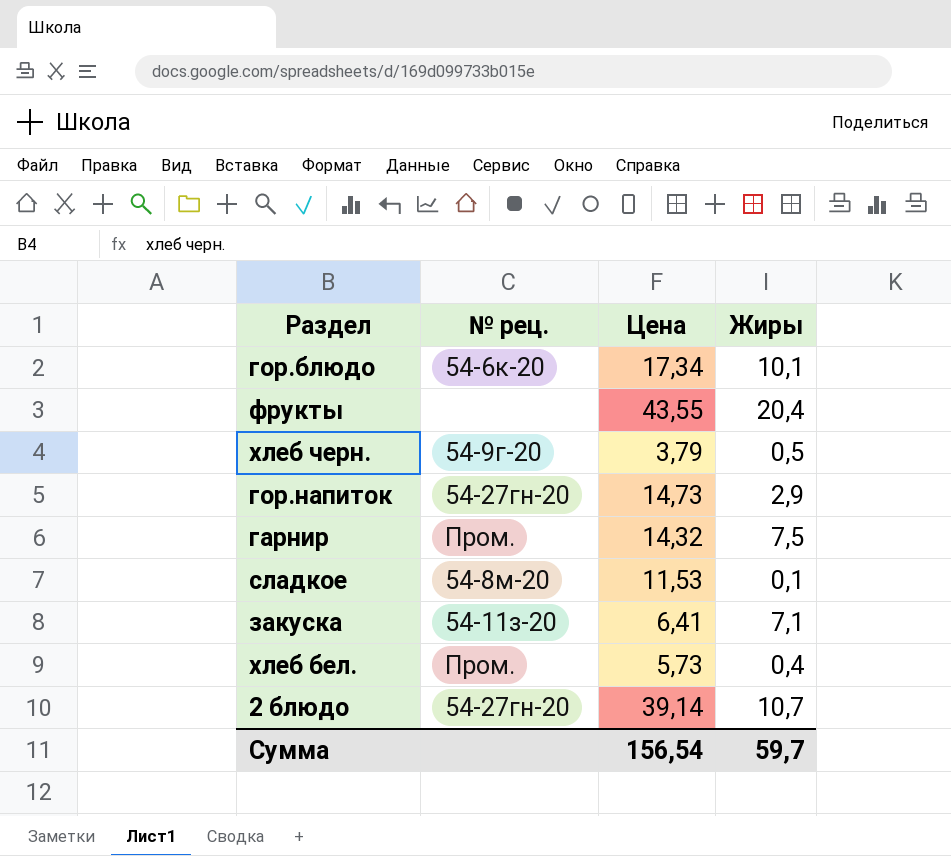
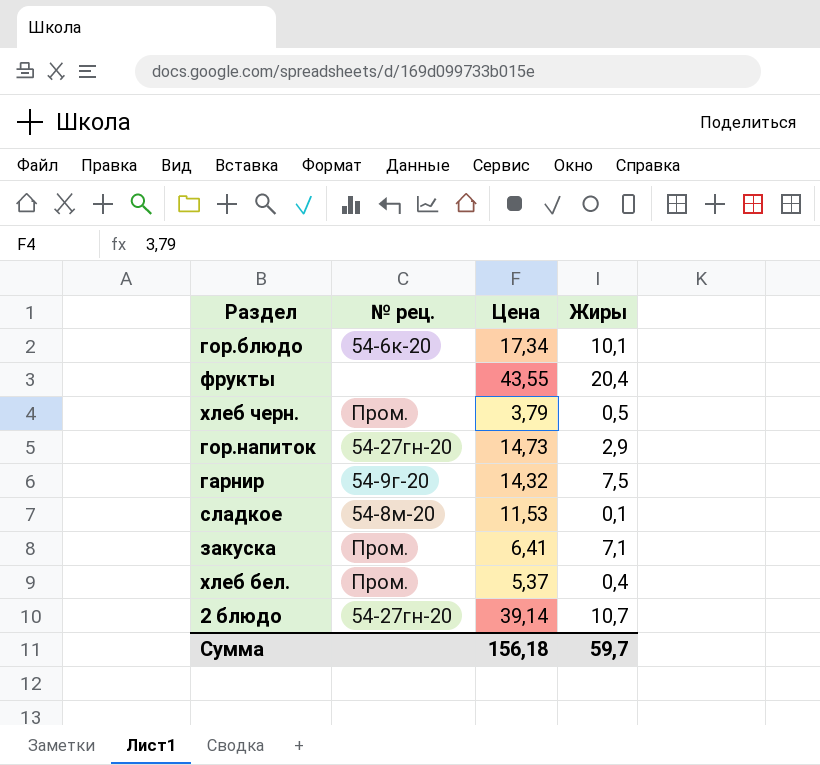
хлеб черн. | № рец.: 54-9г-20 -> Пром.
гарнир | № рец.: Пром. -> 54-9г-20
закуска | № рец.: 54-11з-20 -> Пром.
хлеб бел. | Цена: 5,73 -> 5,37
Сумма | Цена: 156,54 -> 156,18

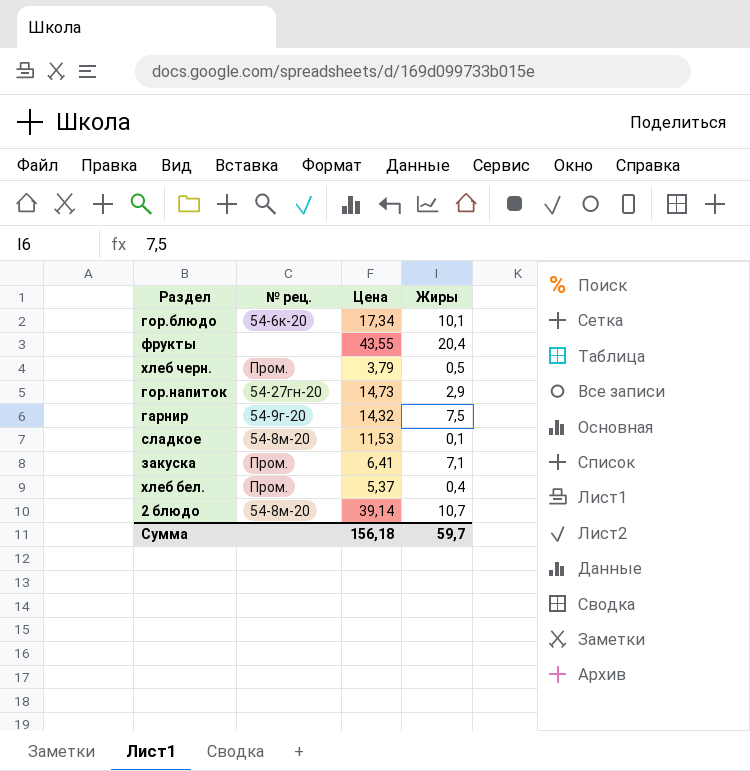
2 блюдо | № рец.: 54-27гн-20 -> 54-8м-20

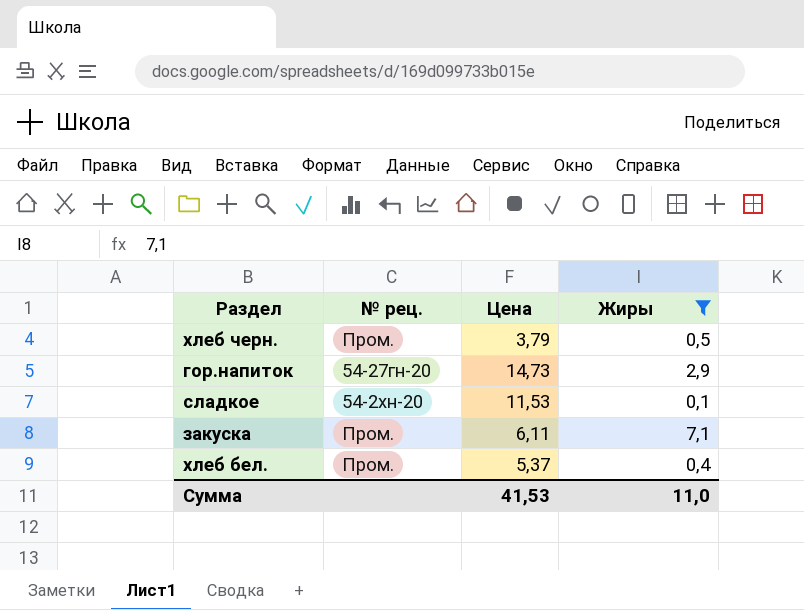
filter: none -> Жиры <= 7,1
сладкое | № рец.: 54-8м-20 -> 54-2хн-20
закуска | Цена: 6,41 -> 6,11
Сумма | Цена: 156,18 -> 41,53
Сумма | Жиры: 59,7 -> 11,0

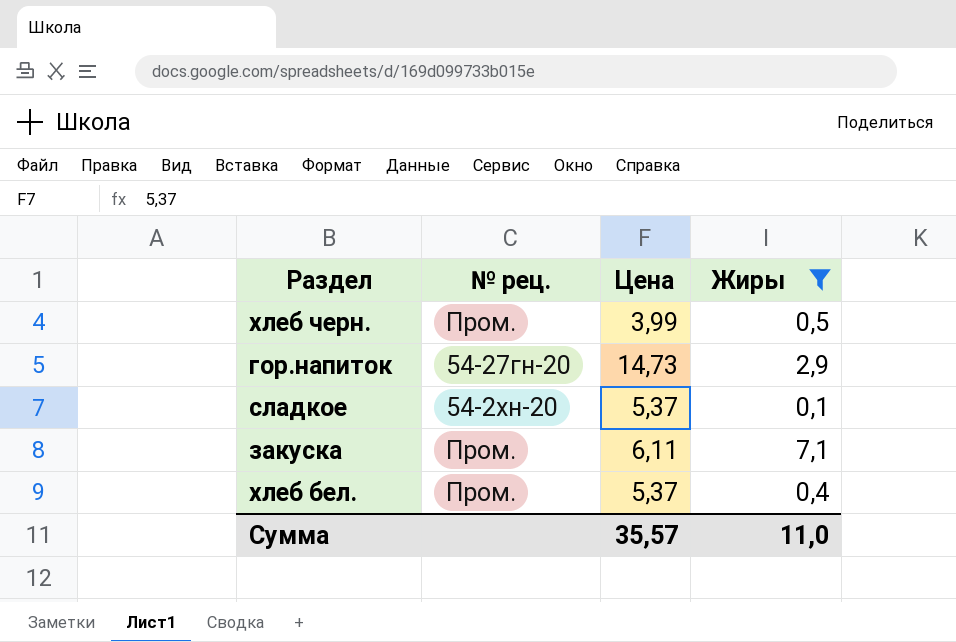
хлеб черн. | Цена: 3,79 -> 3,99
сладкое | Цена: 11,53 -> 5,37
Сумма | Цена: 41,53 -> 35,57

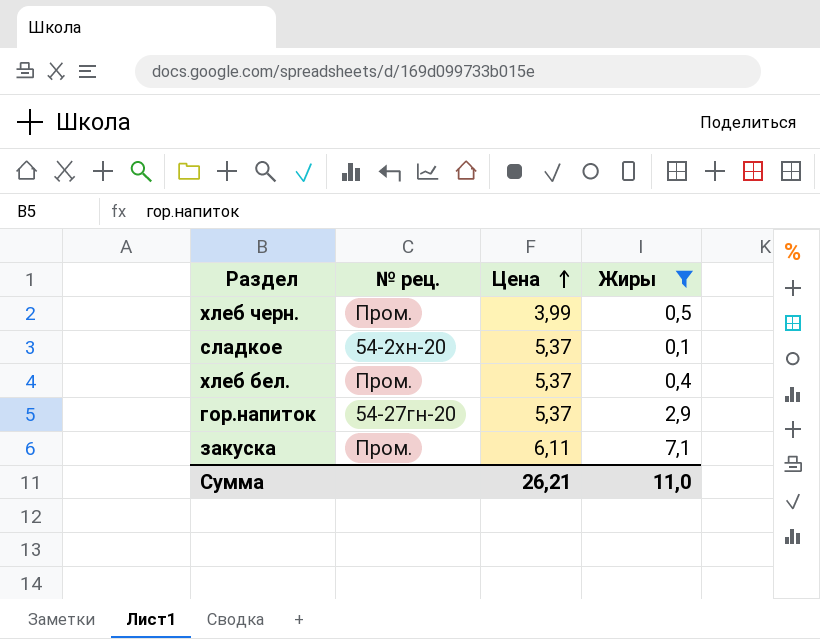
row order: none -> Цена ascending
гор.напиток | Цена: 14,73 -> 5,37
Сумма | Цена: 35,57 -> 26,21

